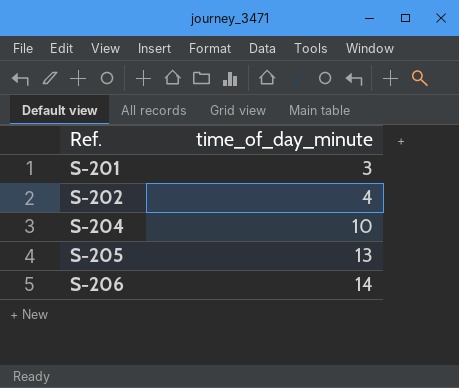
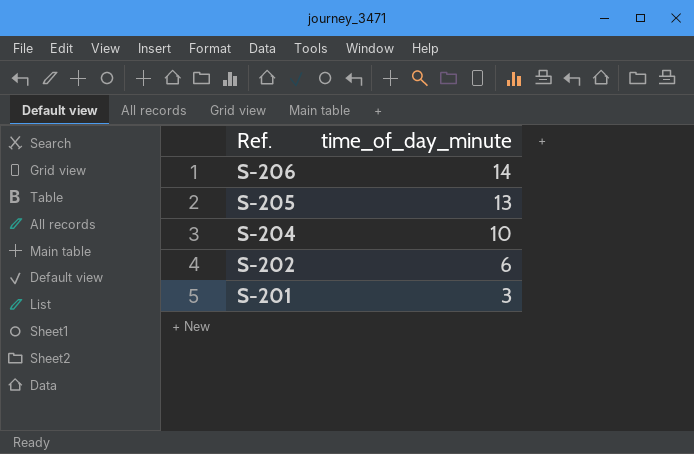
row order: Ref. ascending -> Ref. descending
S-202 | time_of_day_minute: 4 -> 6

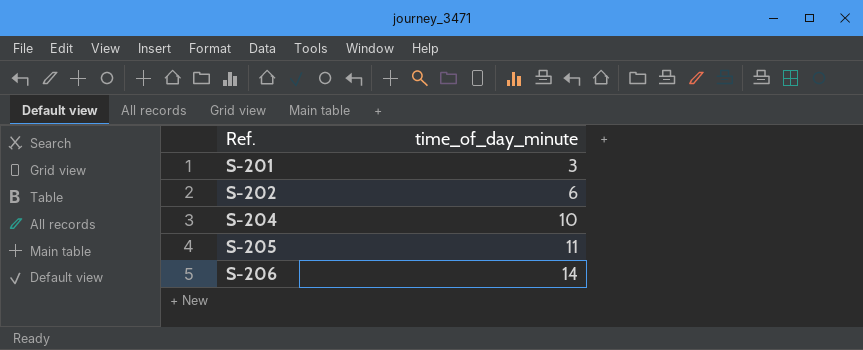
row order: Ref. descending -> Ref. ascending
S-205 | time_of_day_minute: 13 -> 11

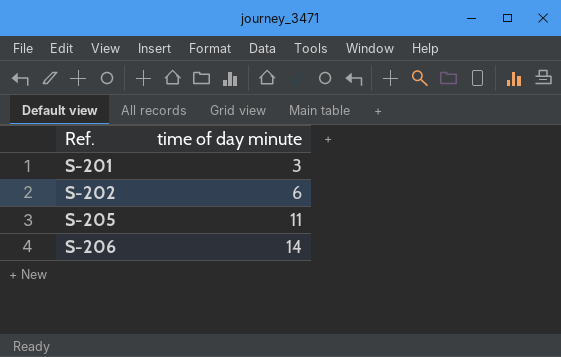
column name: time_of_day_minute -> time of day minute
row S-204: 10 -> none

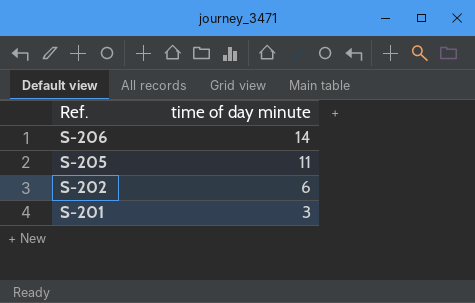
row order: Ref. ascending -> Ref. descending

